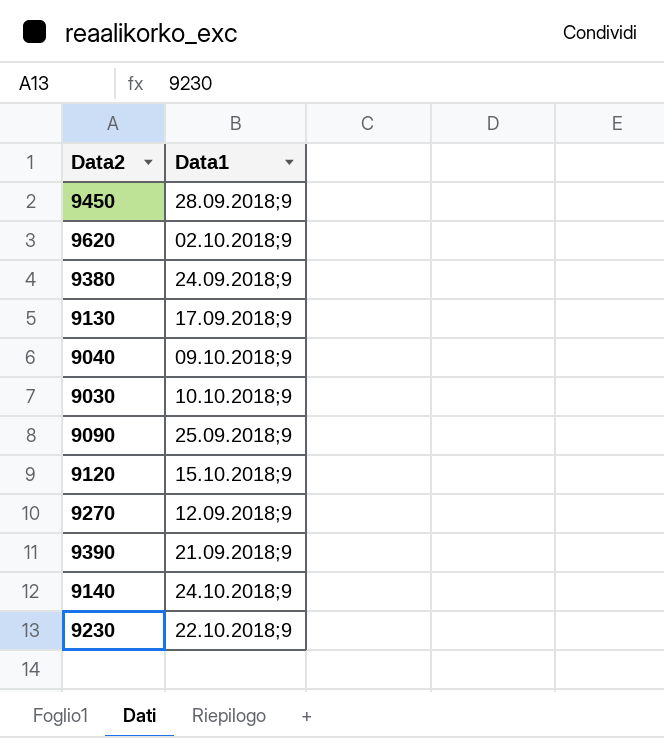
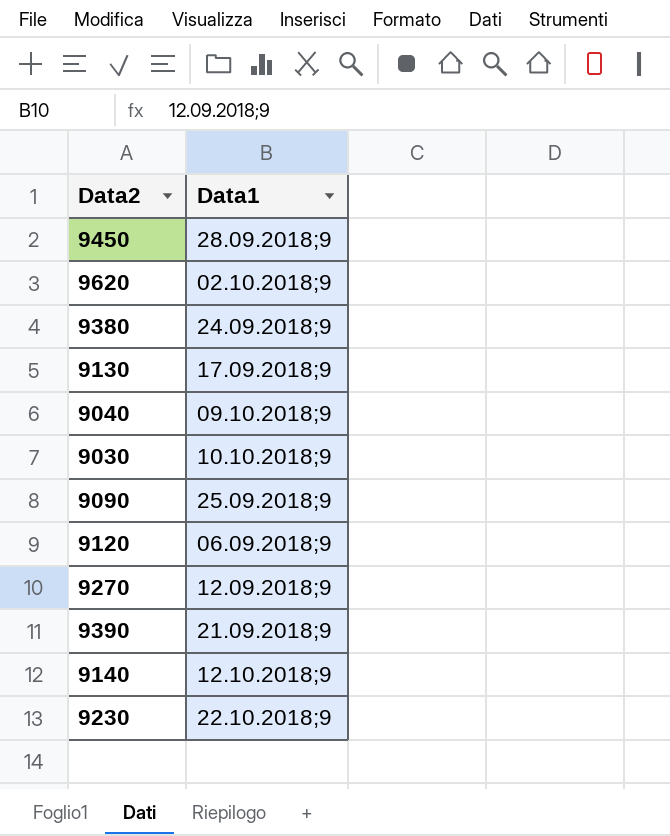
9120 | Data1: 15.10.2018;9 -> 06.09.2018;9
9140 | Data1: 24.10.2018;9 -> 12.10.2018;9

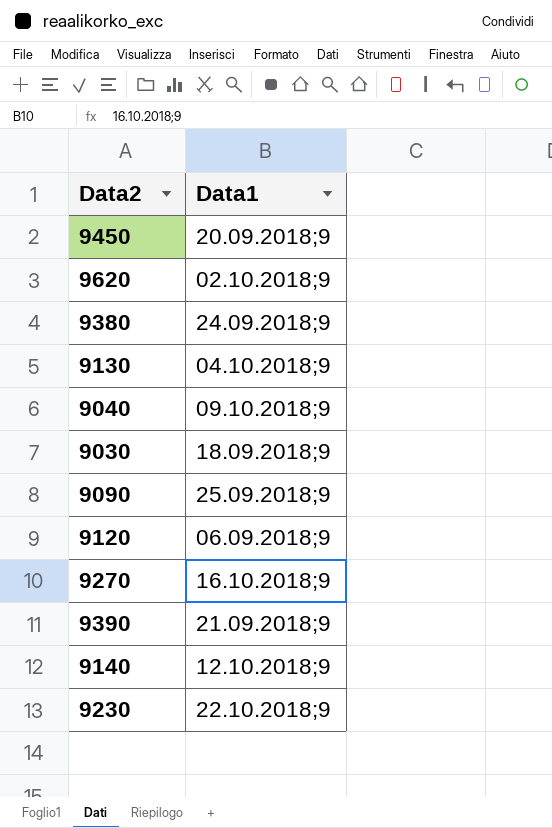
9450 | Data1: 28.09.2018;9 -> 20.09.2018;9
9130 | Data1: 17.09.2018;9 -> 04.10.2018;9
9030 | Data1: 10.10.2018;9 -> 18.09.2018;9
9270 | Data1: 12.09.2018;9 -> 16.10.2018;9

